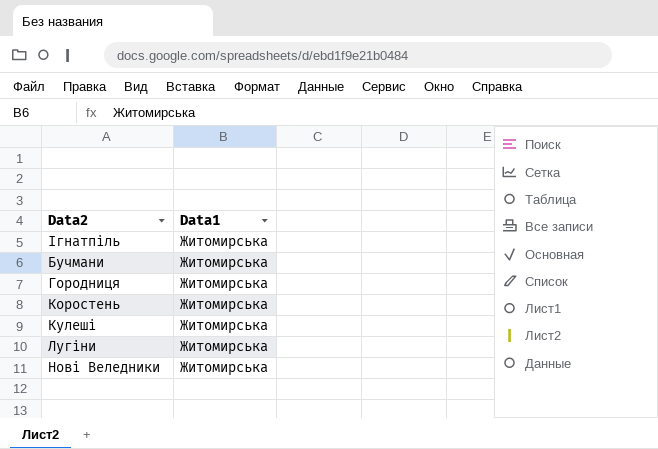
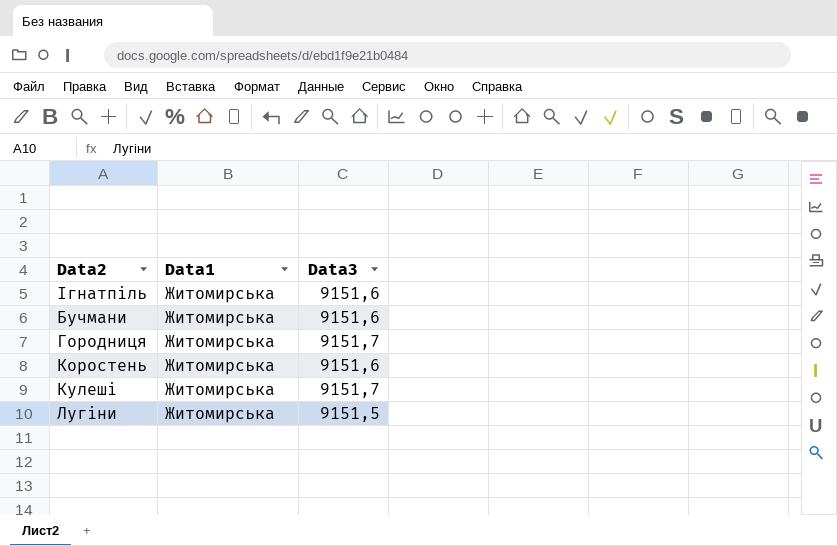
column Data3 | position: none -> 3
row Нові Веледники: Житомирська -> none

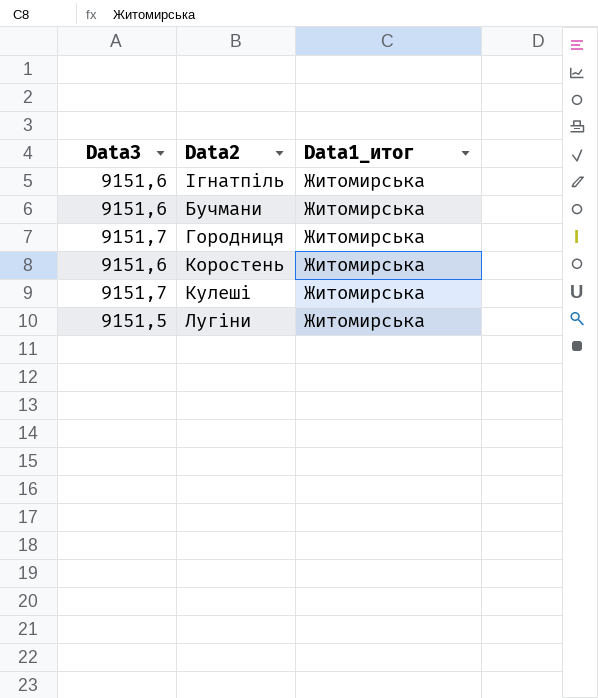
column Data3 | position: 3 -> 1
column name: Data1 -> Data1_итог

